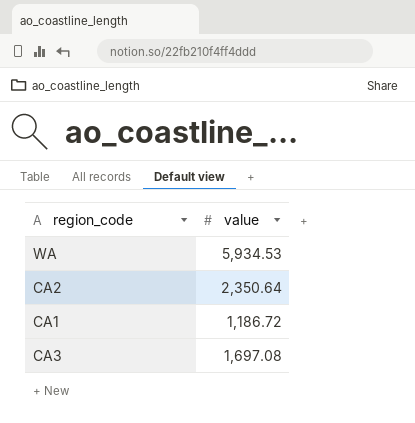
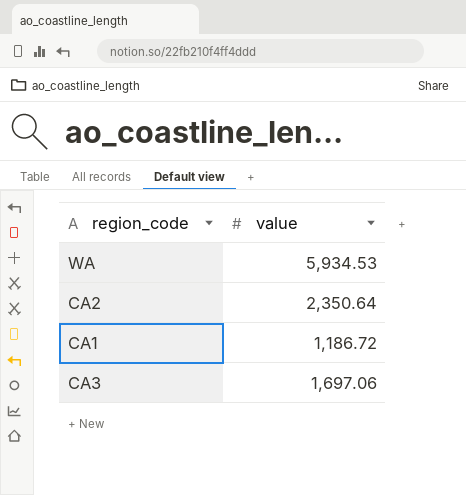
CA3 | value: 1,697.08 -> 1,697.06

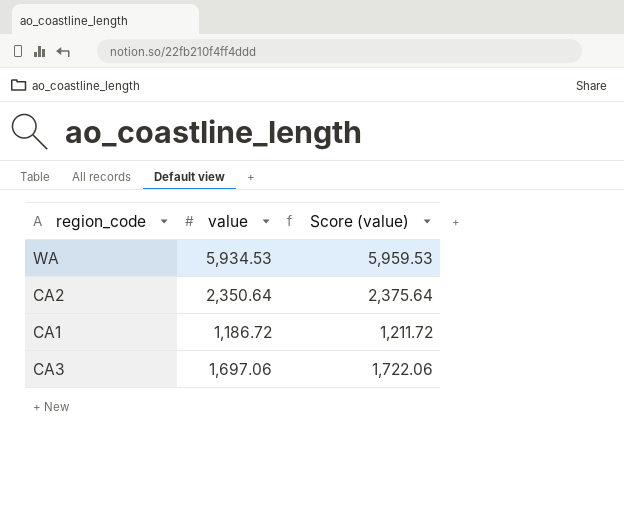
column Score (value) | formula: none -> [value] + 25

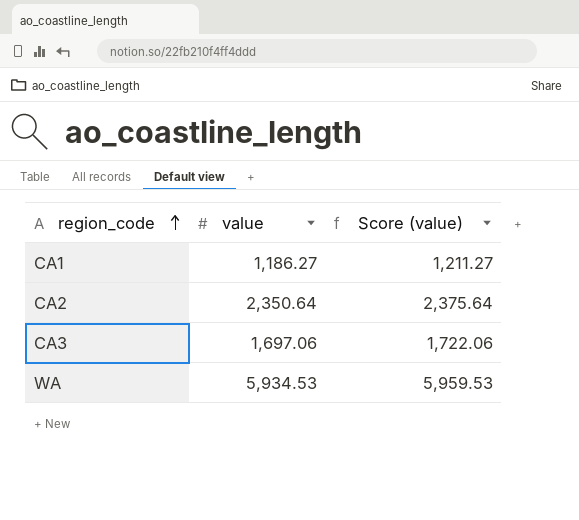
row order: none -> region_code ascending
CA1 | value: 1,186.72 -> 1,186.27
CA1 | Score (value): 1,211.72 -> 1,211.27

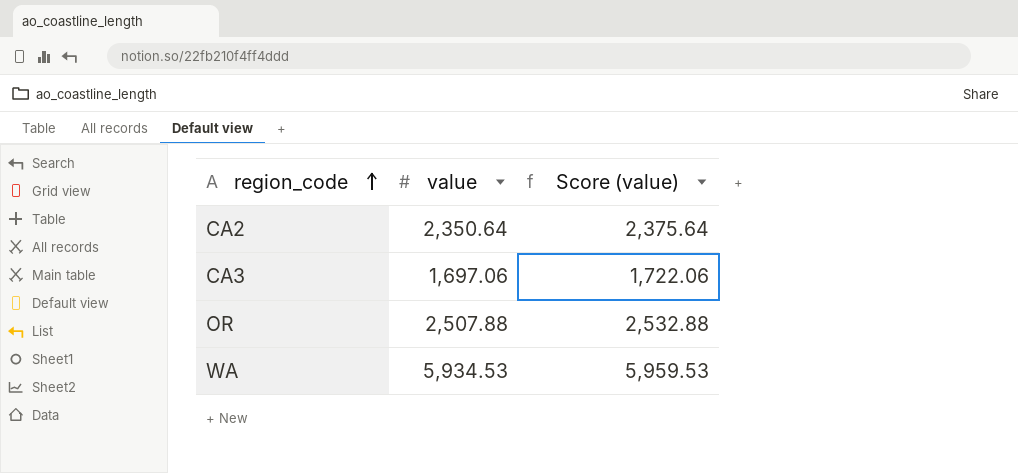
row CA1: 1,186.27 | 1,211.27 -> none
row OR: none -> 2,507.88 | 2,532.88

